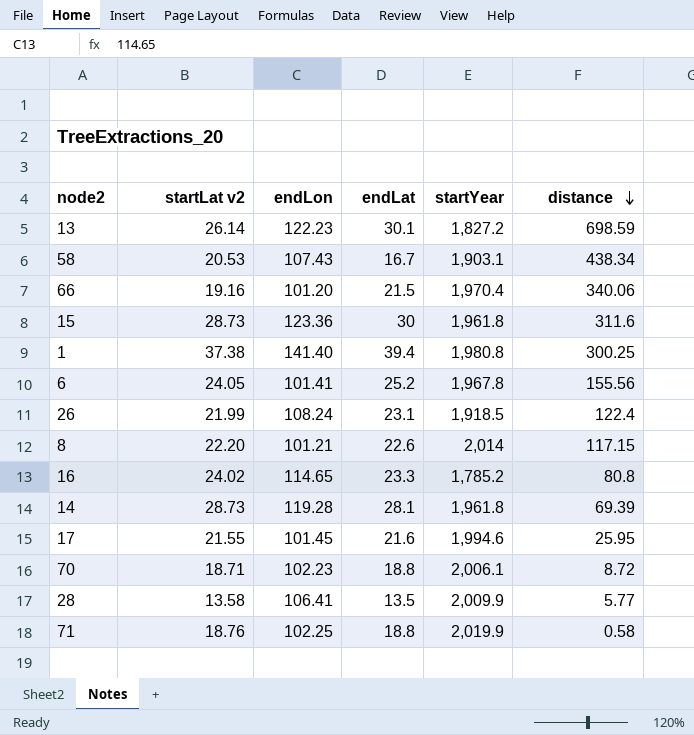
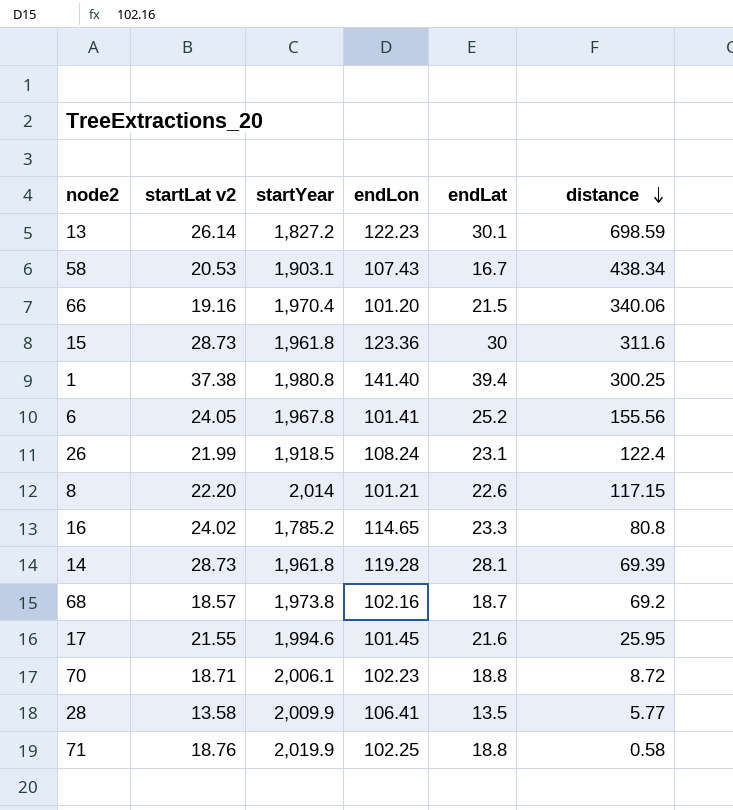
column startYear | position: 5 -> 3
row 68: none -> 18.57 | 1,973.8 | 102.16 | 18.7 | 69.2

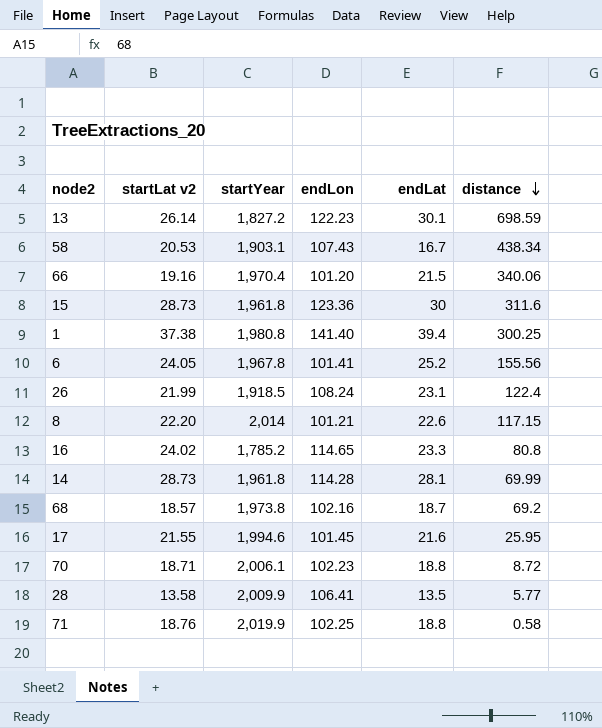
14 | endLon: 119.28 -> 114.28
14 | distance: 69.39 -> 69.99

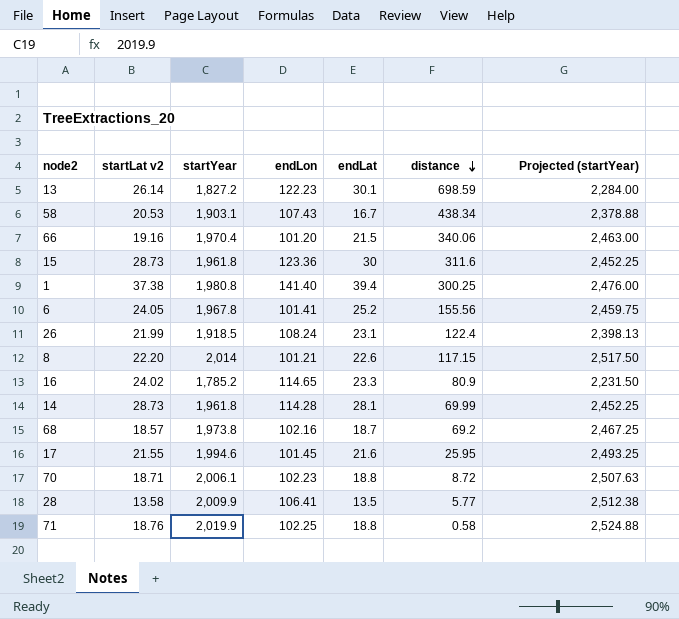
column Projected (startYear) | formula: none -> [startYear] * 1.25
16 | distance: 80.8 -> 80.9

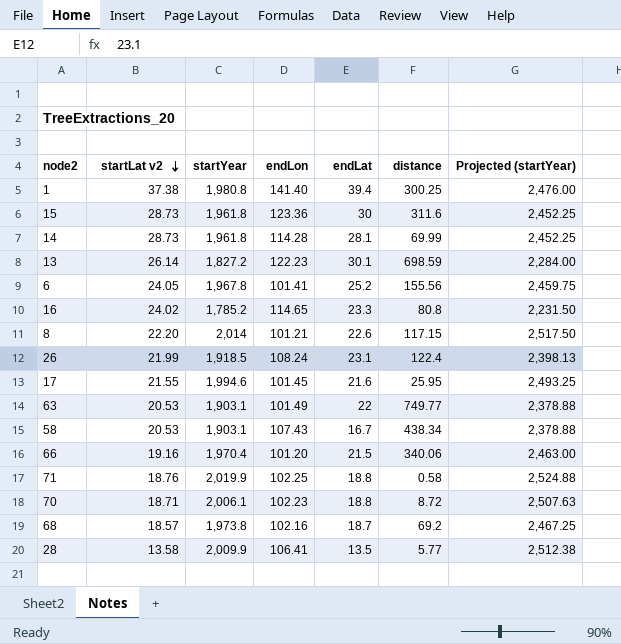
row order: distance descending -> startLat v2 descending
16 | distance: 80.9 -> 80.8
row 63: none -> 20.53 | 1,903.1 | 101.49 | 22 | 749.77 | 2,378.88

